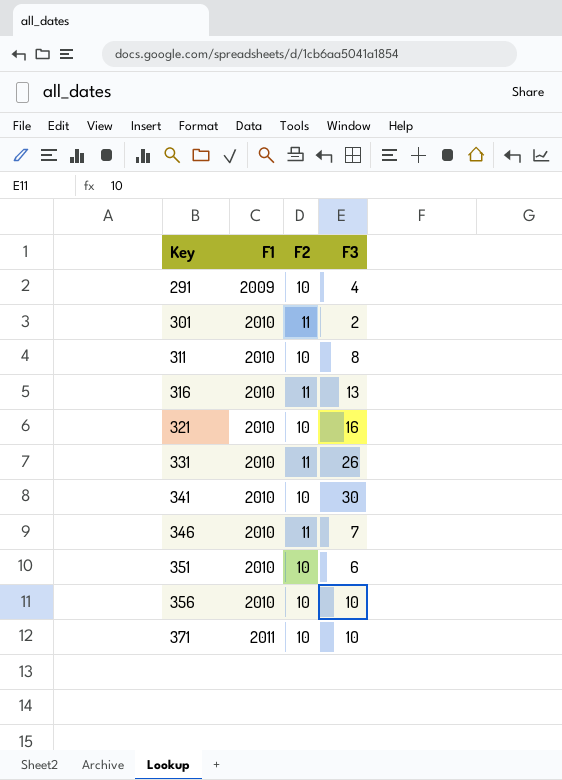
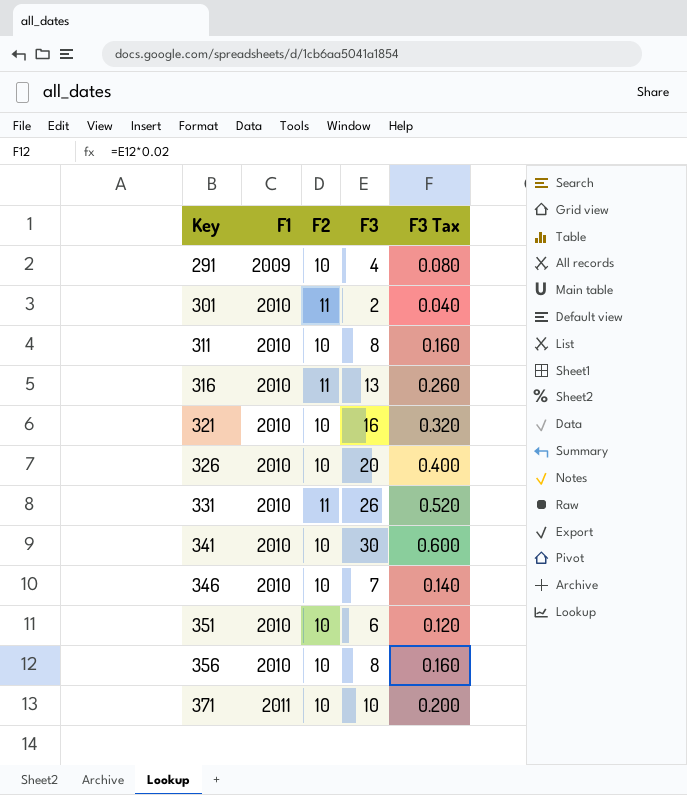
column F3 Tax | formula: none -> [F3] * 0.02
row 326: none -> 2010 | 10 | 20 | 0.400
346 | F2: 11 -> 10
356 | F3: 10 -> 8

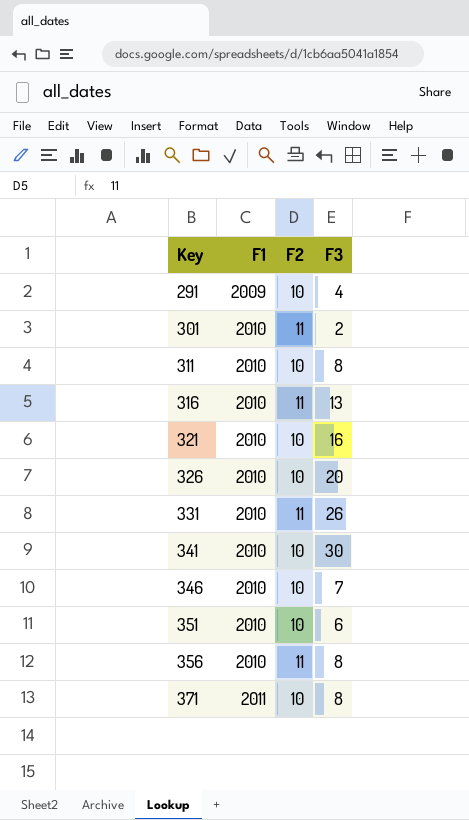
column F3 Tax | formula: [F3] * 0.02 -> none
356 | F2: 10 -> 11
371 | F3: 10 -> 8

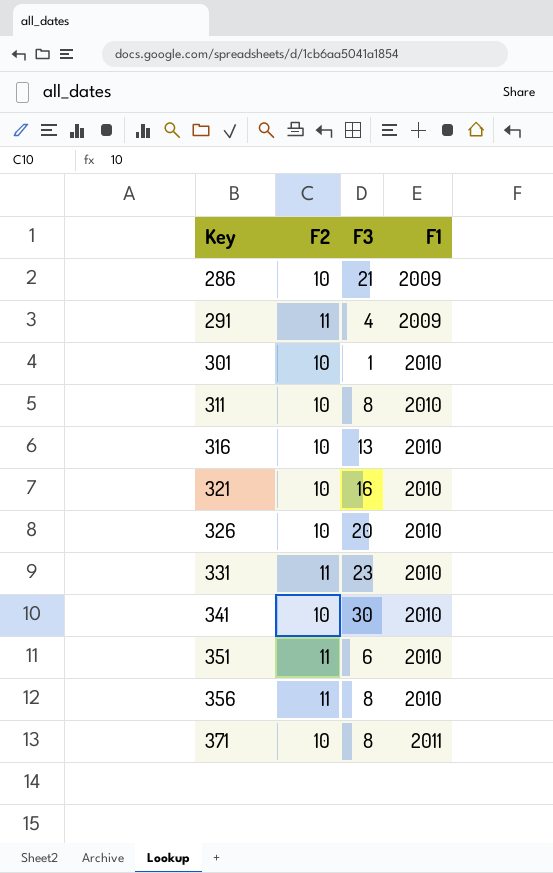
column F1 | position: 2 -> 4
row 346: 2010 | 10 | 7 -> none
row 286: none -> 10 | 21 | 2009
291 | F2: 10 -> 11
301 | F2: 11 -> 10
301 | F3: 2 -> 1
316 | F2: 11 -> 10
331 | F3: 26 -> 23
351 | F2: 10 -> 11

